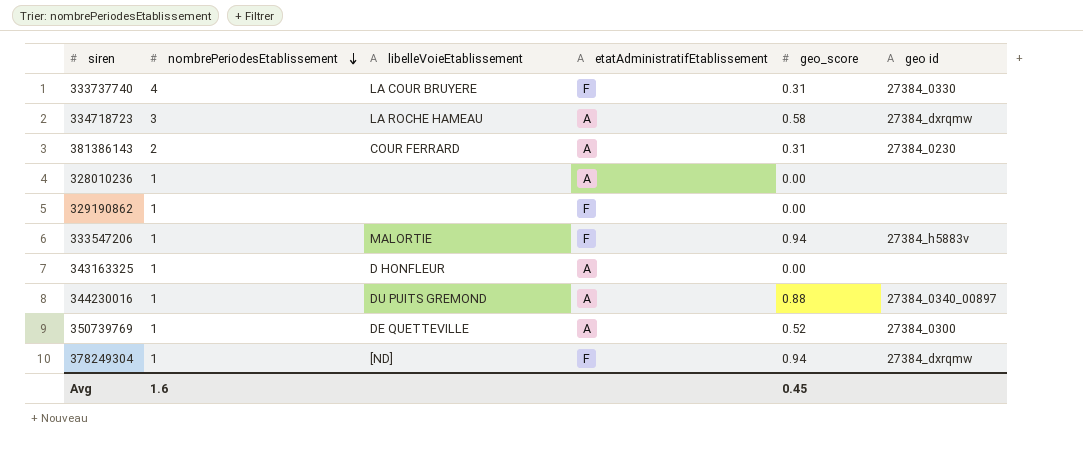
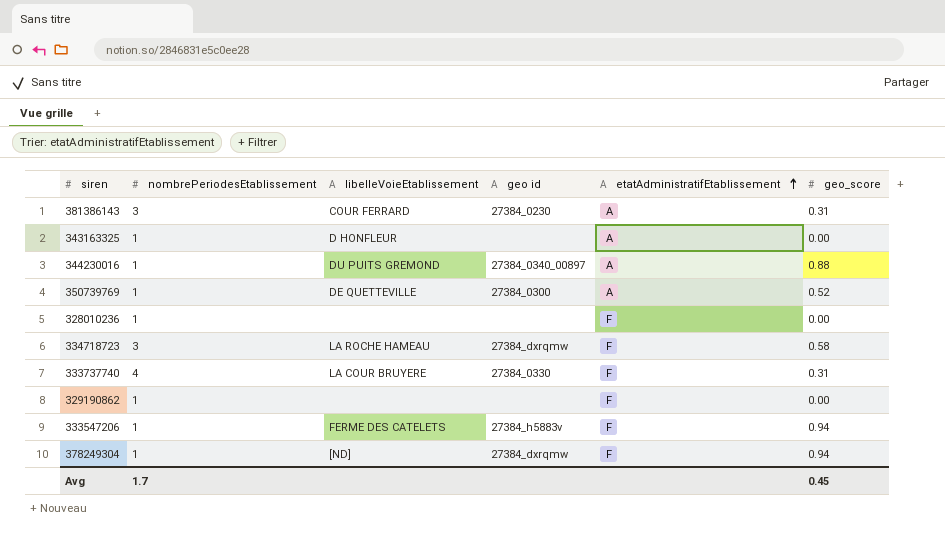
row order: nombrePeriodesEtablissement descending -> etatAdministratifEtablissement ascending
column geo id | position: 6 -> 4
381386143 | nombrePeriodesEtablissement: 2 -> 3
328010236 | etatAdministratifEtablissement: A -> F
334718723 | etatAdministratifEtablissement: A -> F
333547206 | libelleVoieEtablissement: MALORTIE -> FERME DES CATELETS
Avg | nombrePeriodesEtablissement: 1.6 -> 1.7

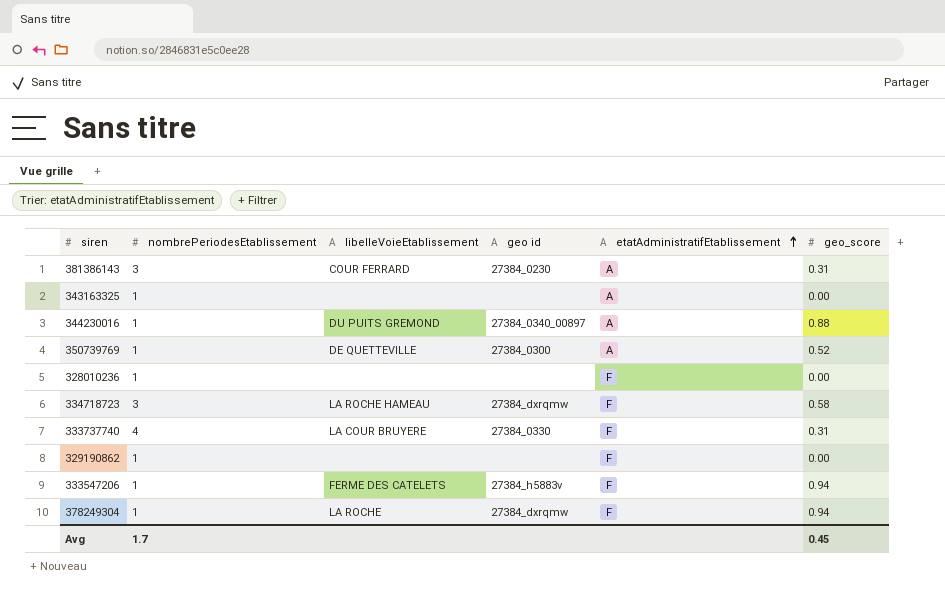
343163325 | libelleVoieEtablissement: D HONFLEUR -> none
378249304 | libelleVoieEtablissement: [ND] -> LA ROCHE

